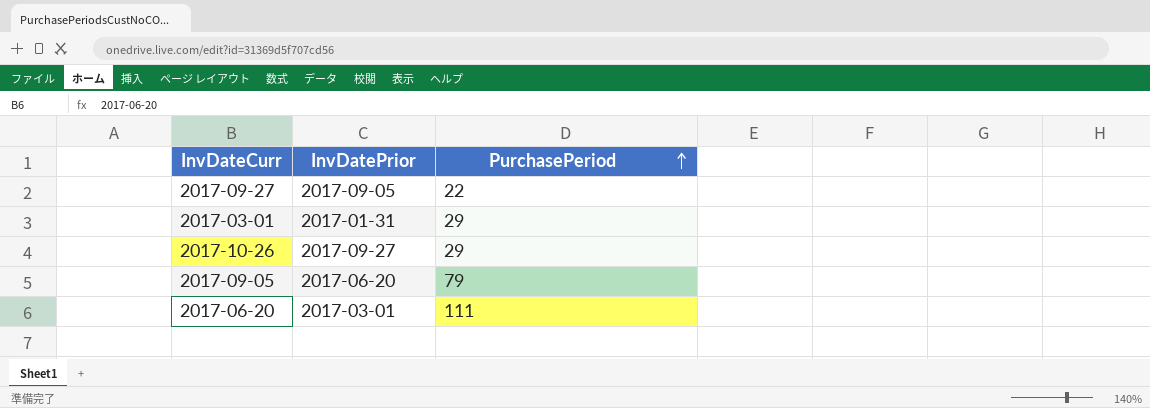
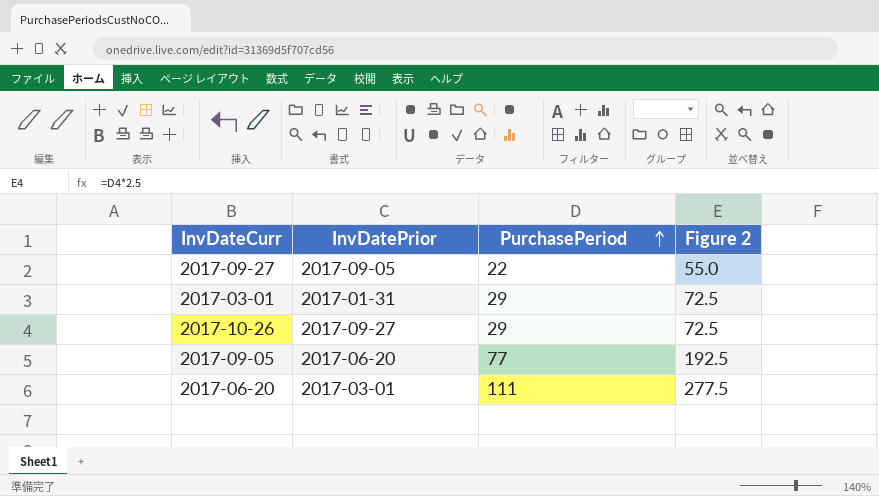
column Figure 2 | formula: none -> [PurchasePeriod] * 2.5
2017-09-05 | PurchasePeriod: 79 -> 77

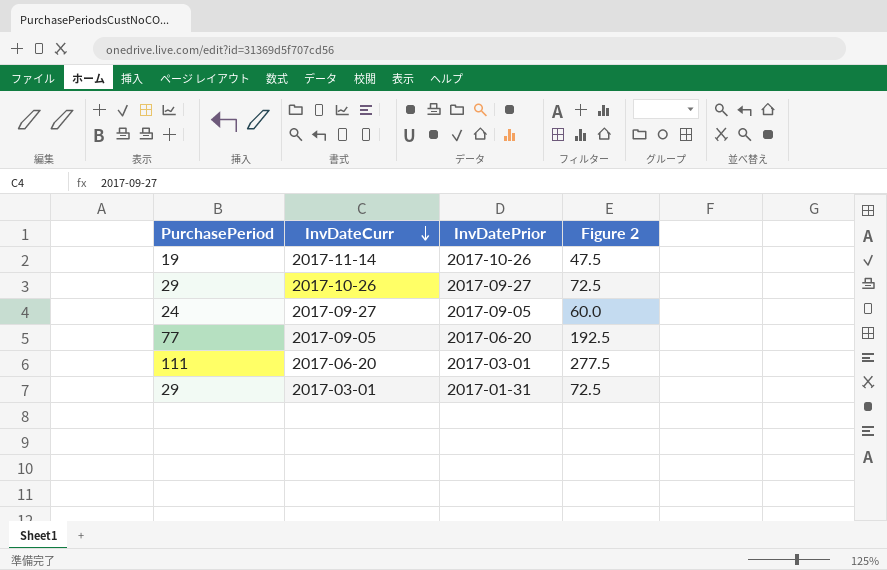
row order: PurchasePeriod ascending -> InvDateCurr descending
column PurchasePeriod | position: 3 -> 1
row 2017-11-14: none -> 19 | 2017-10-26 | 47.5
2017-09-27 | PurchasePeriod: 22 -> 24
2017-09-27 | Figure 2: 55.0 -> 60.0

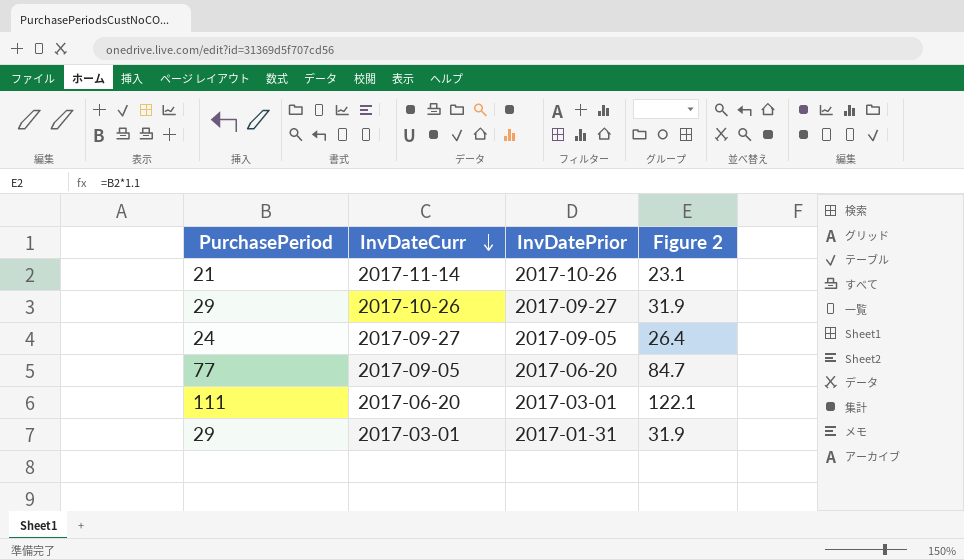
column Figure 2 | formula: [PurchasePeriod] * 2.5 -> [PurchasePeriod] * 1.1
2017-11-14 | PurchasePeriod: 19 -> 21

